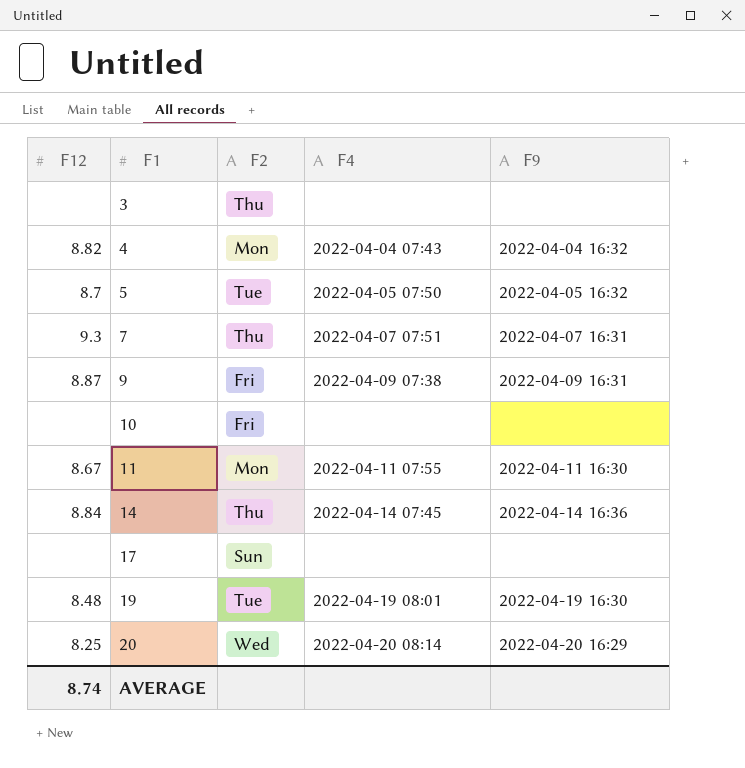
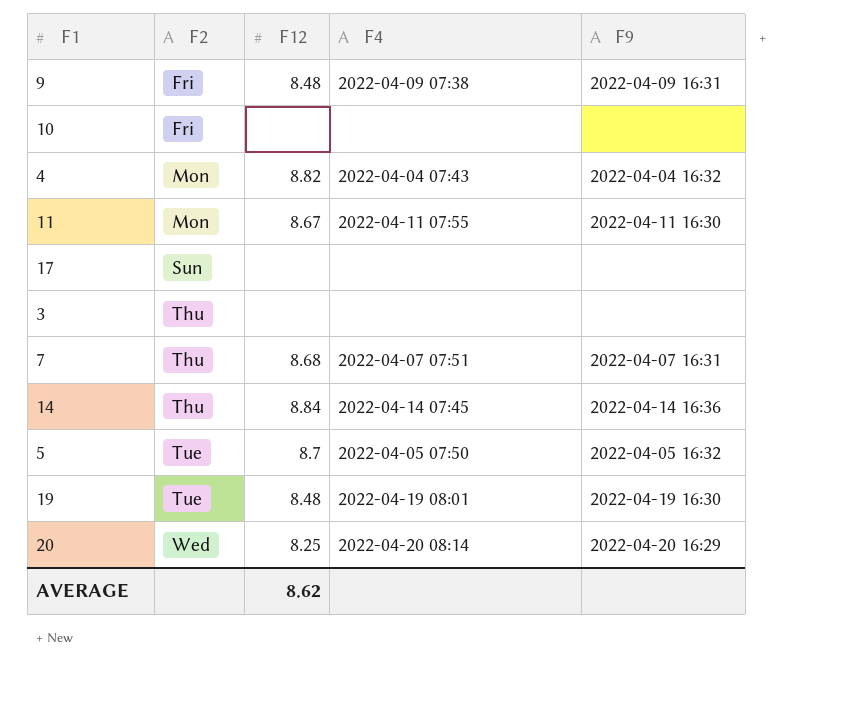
row order: F1 ascending -> F2 ascending
column F12 | position: 1 -> 3
9 | F12: 8.87 -> 8.48
7 | F12: 9.3 -> 8.68
AVERAGE | F12: 8.74 -> 8.62

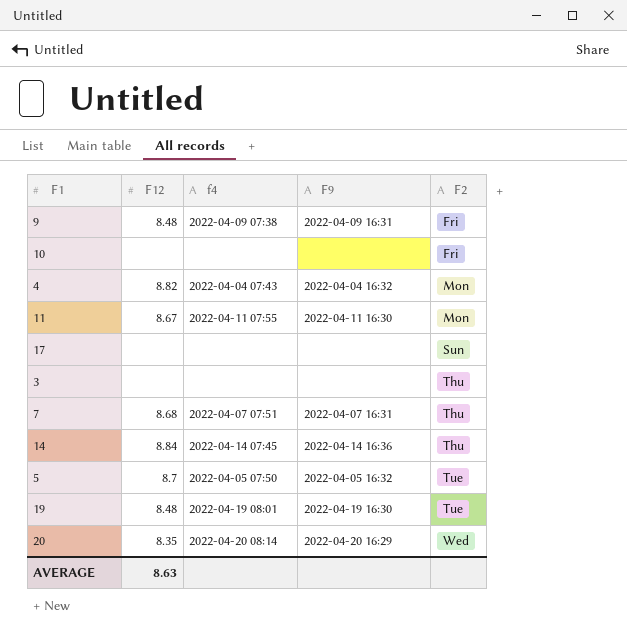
column name: F4 -> f4
column F2 | position: 2 -> 5
20 | F12: 8.25 -> 8.35
AVERAGE | F12: 8.62 -> 8.63

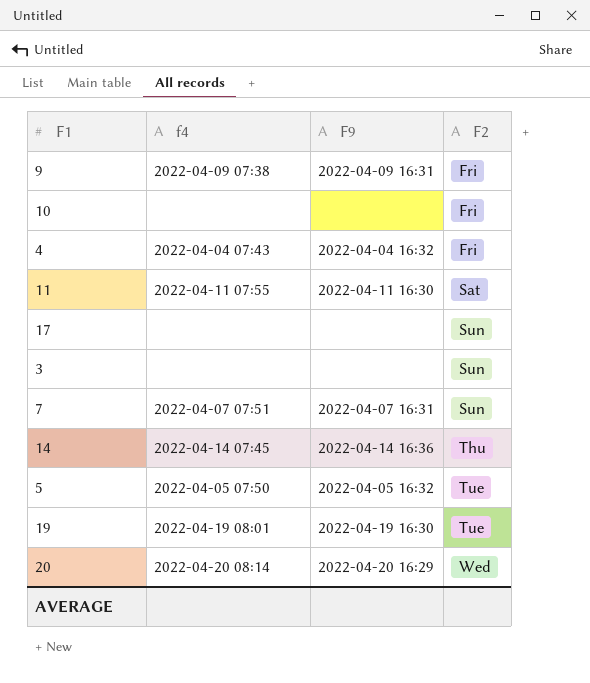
column F12 | position: 2 -> none
4 | F2: Mon -> Fri
11 | F2: Mon -> Sat
3 | F2: Thu -> Sun
7 | F2: Thu -> Sun

